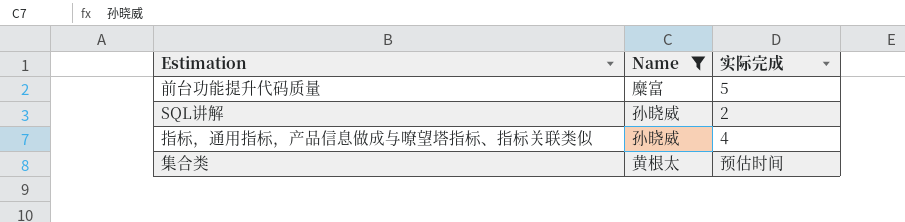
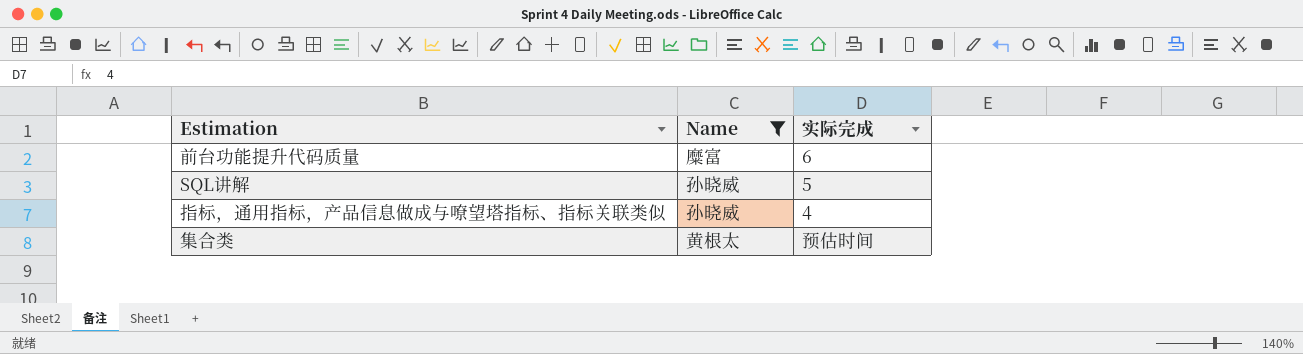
前台功能提升代码质量 | 实际完成: 5 -> 6
SQL讲解 | 实际完成: 2 -> 5

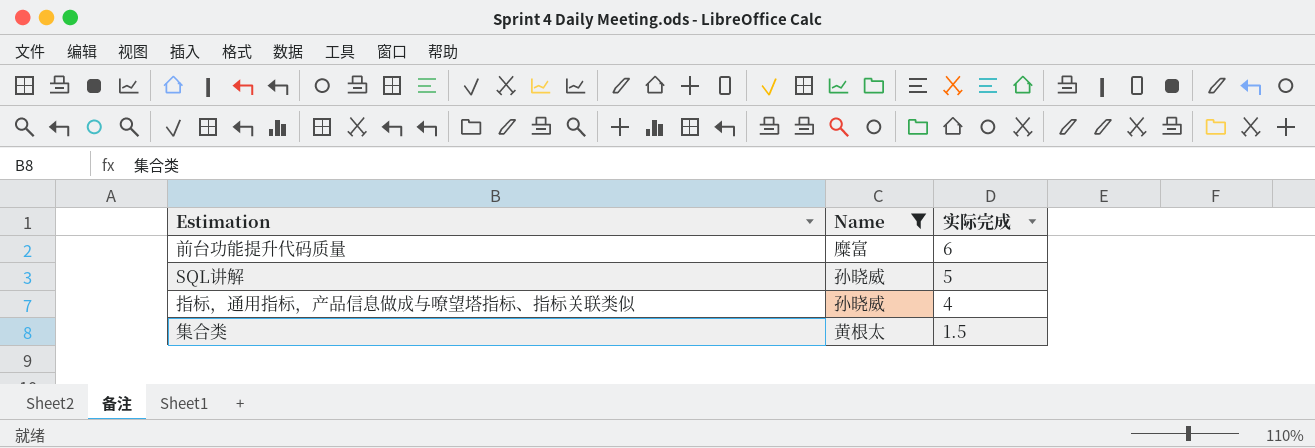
集合类 | 实际完成: 预估时间 -> 1.5

